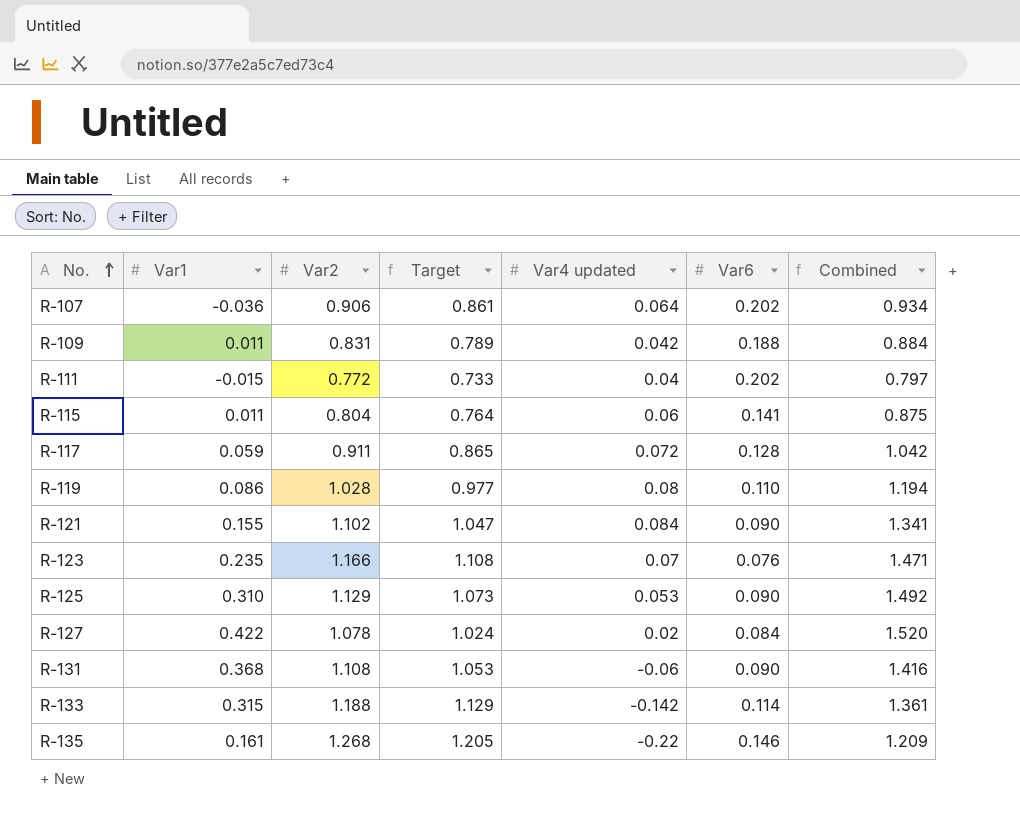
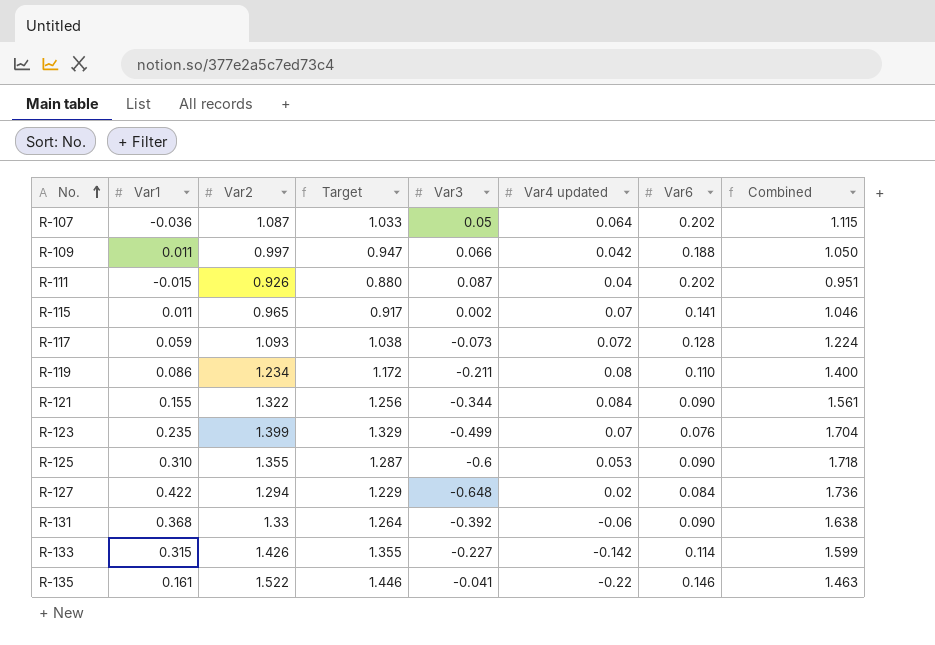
column Var3 | position: none -> 5
R-107 | Var2: 0.906 -> 1.087
R-107 | Target: 0.861 -> 1.033
R-107 | Combined: 0.934 -> 1.115
R-109 | Var2: 0.831 -> 0.997
R-109 | Target: 0.789 -> 0.947
R-109 | Combined: 0.884 -> 1.050
R-111 | Var2: 0.772 -> 0.926
R-111 | Target: 0.733 -> 0.880
R-111 | Combined: 0.797 -> 0.951
R-115 | Var2: 0.804 -> 0.965
R-115 | Target: 0.764 -> 0.917
R-115 | Var4 updated: 0.06 -> 0.07
R-115 | Combined: 0.875 -> 1.046
R-117 | Var2: 0.911 -> 1.093
R-117 | Target: 0.865 -> 1.038
R-117 | Combined: 1.042 -> 1.224
R-119 | Var2: 1.028 -> 1.234
R-119 | Target: 0.977 -> 1.172
R-119 | Combined: 1.194 -> 1.400
R-121 | Var2: 1.102 -> 1.322
R-121 | Target: 1.047 -> 1.256
R-121 | Combined: 1.341 -> 1.561
R-123 | Var2: 1.166 -> 1.399
R-123 | Target: 1.108 -> 1.329
R-123 | Combined: 1.471 -> 1.704
R-125 | Var2: 1.129 -> 1.355
R-125 | Target: 1.073 -> 1.287
R-125 | Combined: 1.492 -> 1.718
R-127 | Var2: 1.078 -> 1.294
R-127 | Target: 1.024 -> 1.229
R-127 | Combined: 1.520 -> 1.736
R-131 | Var2: 1.108 -> 1.33
R-131 | Target: 1.053 -> 1.264
R-131 | Combined: 1.416 -> 1.638
R-133 | Var2: 1.188 -> 1.426
R-133 | Target: 1.129 -> 1.355
R-133 | Combined: 1.361 -> 1.599
R-135 | Var2: 1.268 -> 1.522
R-135 | Target: 1.205 -> 1.446
R-135 | Combined: 1.209 -> 1.463

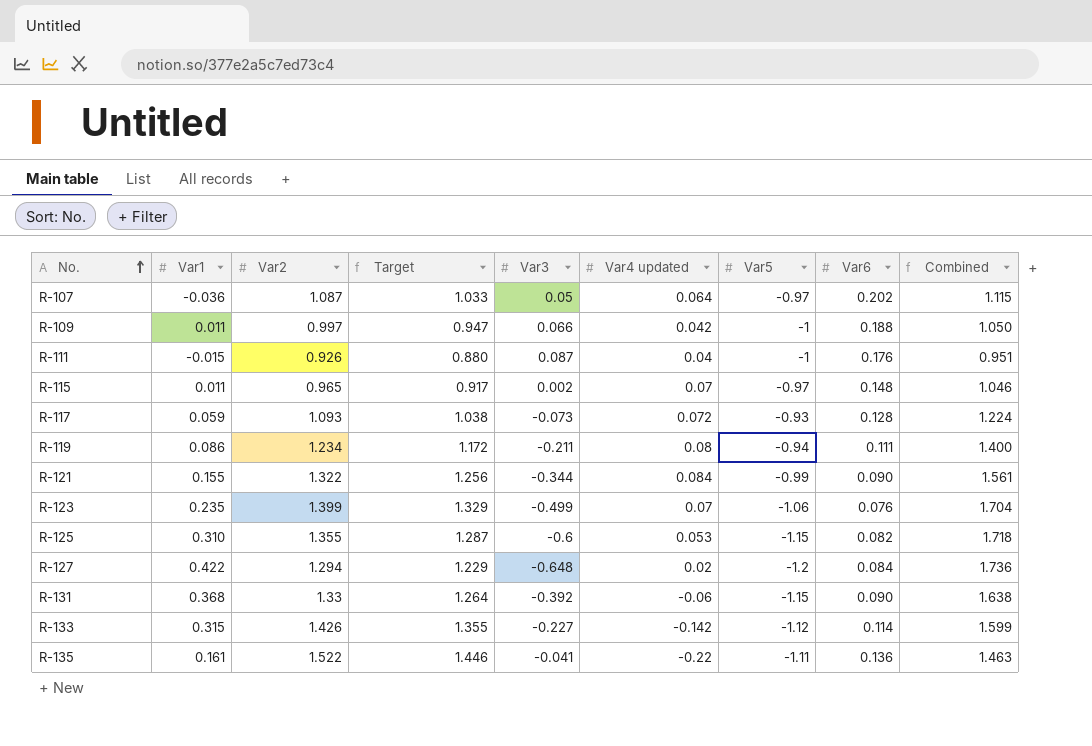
column Var5 | position: none -> 7
R-111 | Var6: 0.202 -> 0.176
R-115 | Var6: 0.141 -> 0.148
R-119 | Var6: 0.110 -> 0.111
R-125 | Var6: 0.090 -> 0.082
R-135 | Var6: 0.146 -> 0.136

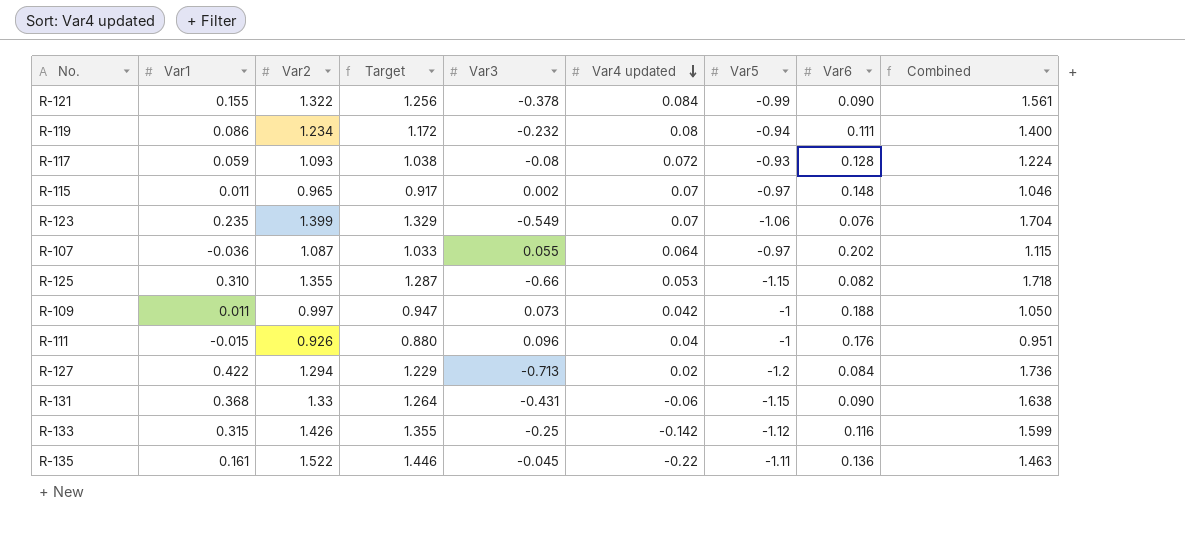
row order: No. ascending -> Var4 updated descending
R-121 | Var3: -0.344 -> -0.378
R-119 | Var3: -0.211 -> -0.232
R-117 | Var3: -0.073 -> -0.08
R-123 | Var3: -0.499 -> -0.549
R-107 | Var3: 0.05 -> 0.055
R-125 | Var3: -0.6 -> -0.66
R-109 | Var3: 0.066 -> 0.073
R-111 | Var3: 0.087 -> 0.096
R-127 | Var3: -0.648 -> -0.713
R-131 | Var3: -0.392 -> -0.431
R-133 | Var3: -0.227 -> -0.25
R-133 | Var6: 0.114 -> 0.116
R-135 | Var3: -0.041 -> -0.045

